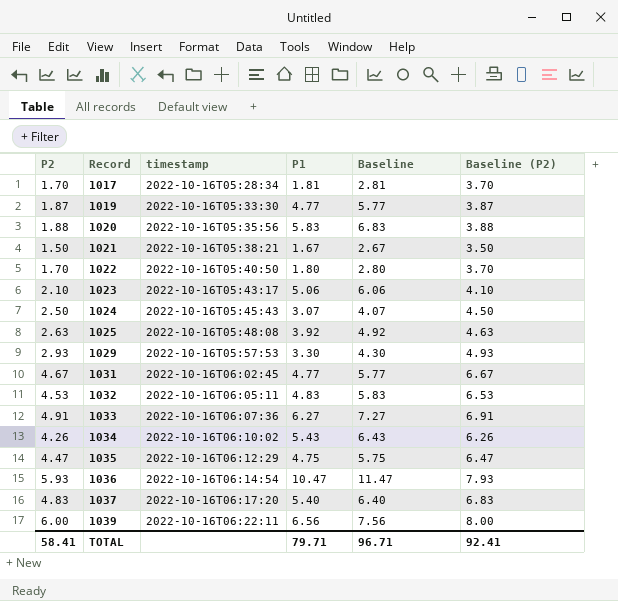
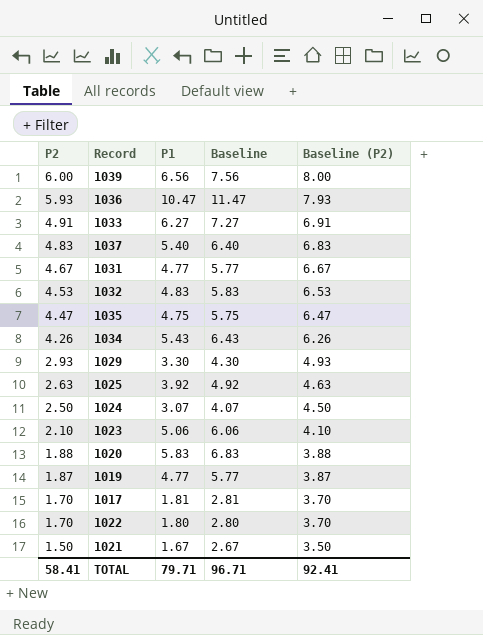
row order: Record ascending -> P2 descending
column timestamp | position: 3 -> none

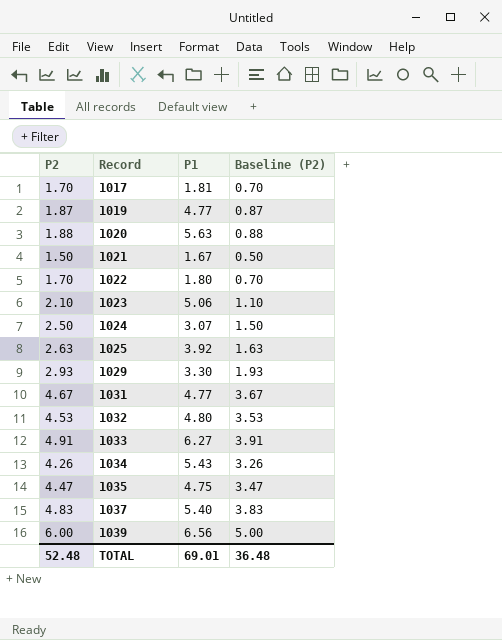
row order: P2 descending -> Record ascending
column Baseline | formula: [P1] + 1 -> none
column Baseline (P2) | formula: [P2] + 2 -> [P2] - 1
row 1036: 5.93 | 10.47 | 11.47 | 7.93 -> none
1020 | P1: 5.83 -> 5.63
1032 | P1: 4.83 -> 4.80
TOTAL | P2: 58.41 -> 52.48
TOTAL | P1: 79.71 -> 69.01
TOTAL | Baseline (P2): 92.41 -> 36.48

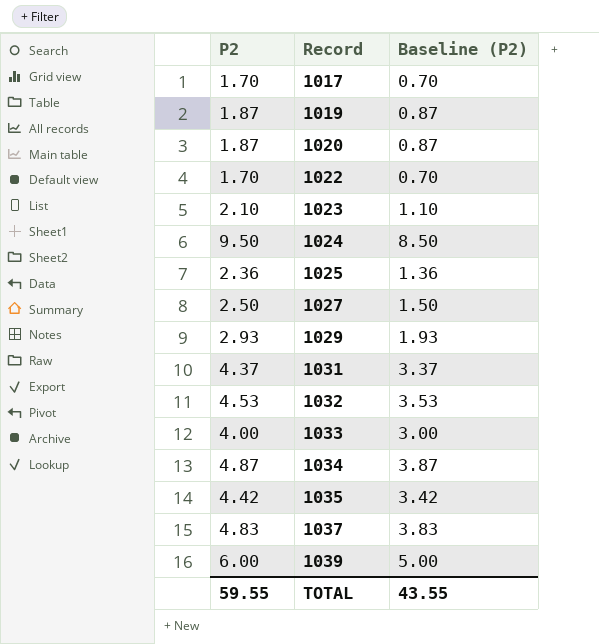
column P1 | position: 3 -> none
row 1021: 1.50 | 1.67 | 0.50 -> none
1020 | P2: 1.88 -> 1.87
1020 | Baseline (P2): 0.88 -> 0.87
1024 | P2: 2.50 -> 9.50
1024 | Baseline (P2): 1.50 -> 8.50
1025 | P2: 2.63 -> 2.36
1025 | Baseline (P2): 1.63 -> 1.36
row 1027: none -> 2.50 | 1.50
1031 | P2: 4.67 -> 4.37
1031 | Baseline (P2): 3.67 -> 3.37
1033 | P2: 4.91 -> 4.00
1033 | Baseline (P2): 3.91 -> 3.00
1034 | P2: 4.26 -> 4.87
1034 | Baseline (P2): 3.26 -> 3.87
1035 | P2: 4.47 -> 4.42
1035 | Baseline (P2): 3.47 -> 3.42
TOTAL | P2: 52.48 -> 59.55
TOTAL | Baseline (P2): 36.48 -> 43.55

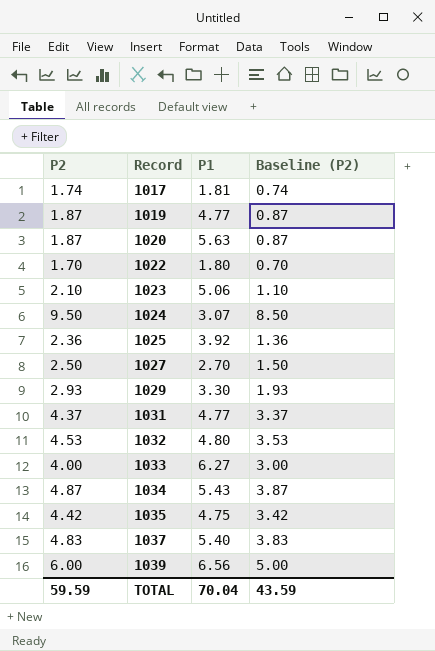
column P1 | position: none -> 3
1017 | P2: 1.70 -> 1.74
1017 | Baseline (P2): 0.70 -> 0.74
TOTAL | P2: 59.55 -> 59.59
TOTAL | Baseline (P2): 43.55 -> 43.59

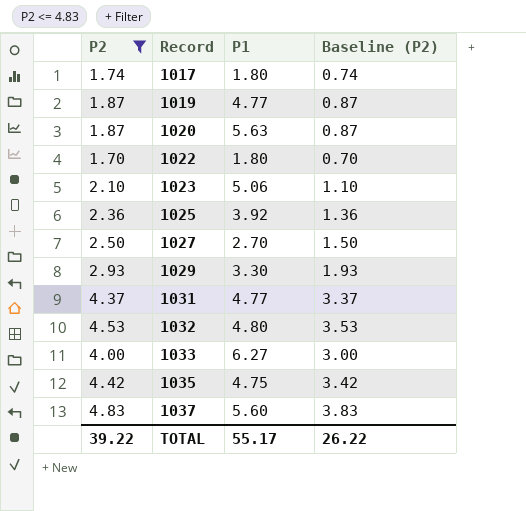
filter: none -> P2 <= 4.83
1017 | P1: 1.81 -> 1.80
1037 | P1: 5.40 -> 5.60
TOTAL | P2: 59.59 -> 39.22
TOTAL | P1: 70.04 -> 55.17
TOTAL | Baseline (P2): 43.59 -> 26.22

